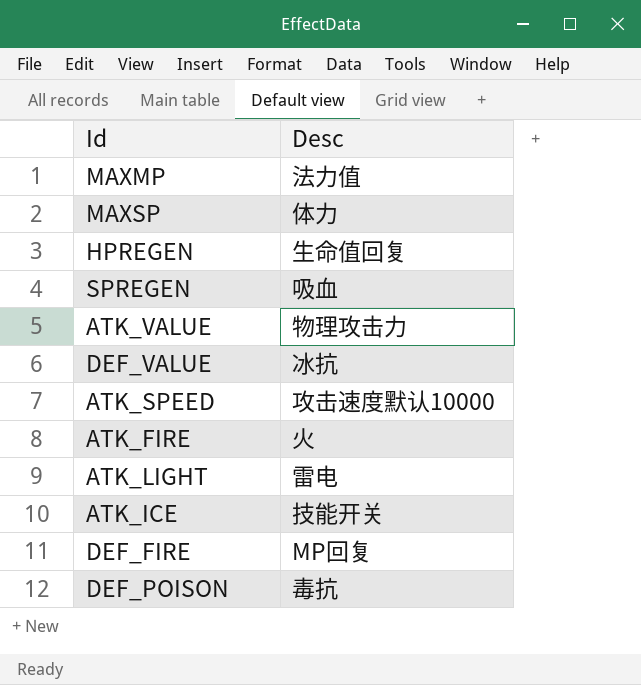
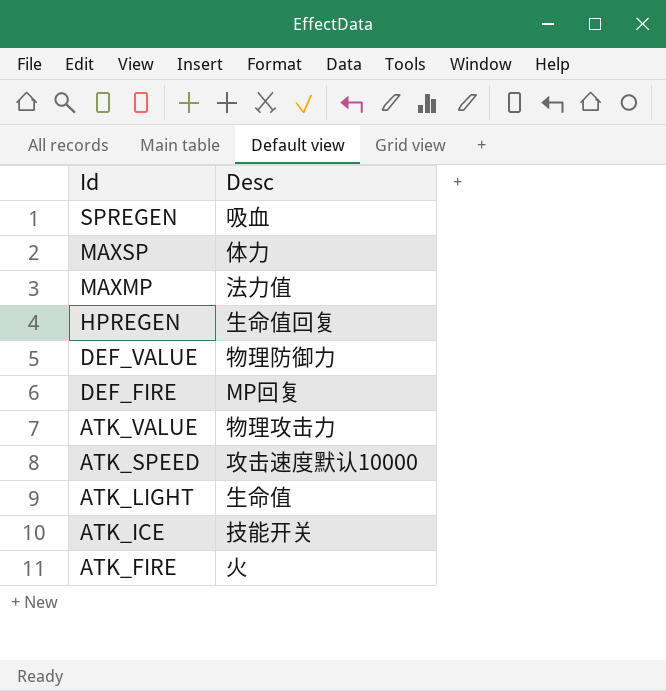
row order: none -> Id descending
row DEF_POISON: 毒抗 -> none
DEF_VALUE | Desc: 冰抗 -> 物理防御力
ATK_LIGHT | Desc: 雷电 -> 生命值

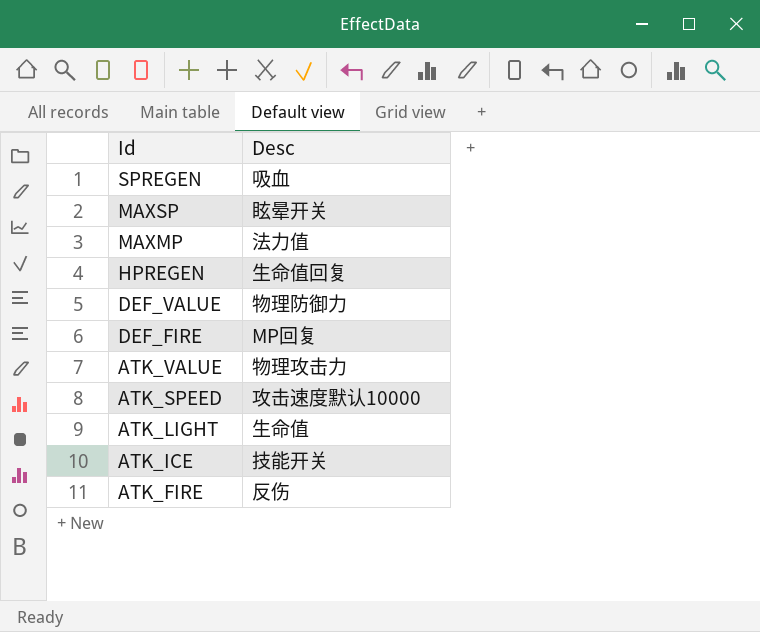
MAXSP | Desc: 体力 -> 眩晕开关
ATK_FIRE | Desc: 火 -> 反伤

